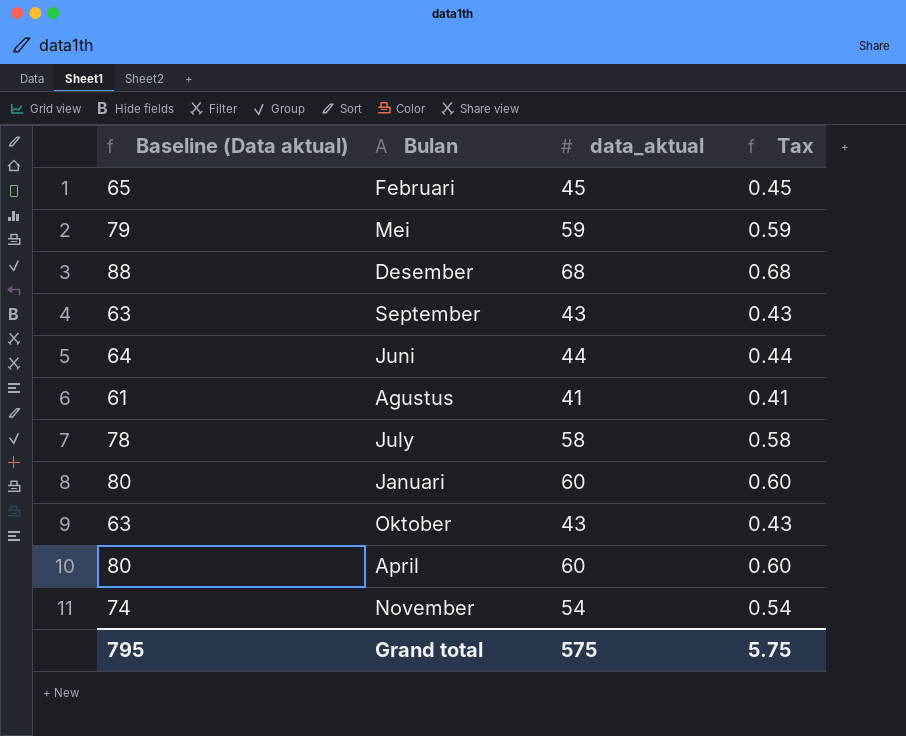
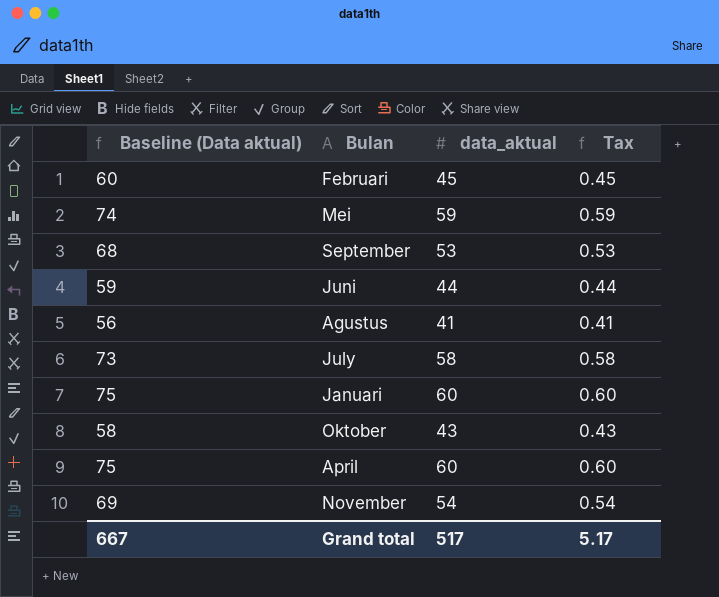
column Baseline (Data aktual) | formula: [data_aktual] + 20 -> [data_aktual] + 15
row Desember: 88 | 68 | 0.68 -> none
September | data_aktual: 43 -> 53
September | Tax: 0.43 -> 0.53
Grand total | Baseline (Data aktual): 795 -> 667
Grand total | data_aktual: 575 -> 517
Grand total | Tax: 5.75 -> 5.17

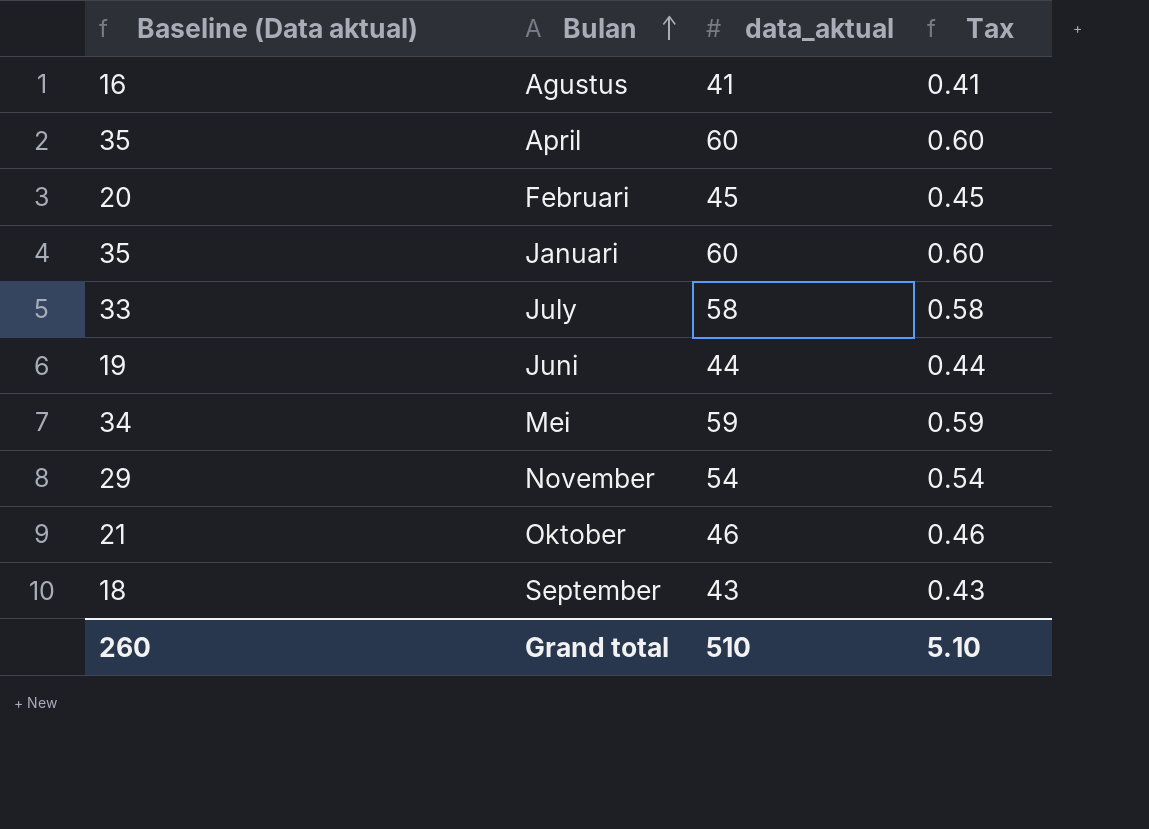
row order: none -> Bulan ascending
column Baseline (Data aktual) | formula: [data_aktual] + 15 -> [data_aktual] - 25
Oktober | data_aktual: 43 -> 46
Oktober | Tax: 0.43 -> 0.46
September | data_aktual: 53 -> 43
September | Tax: 0.53 -> 0.43
Grand total | Baseline (Data aktual): 667 -> 260
Grand total | data_aktual: 517 -> 510
Grand total | Tax: 5.17 -> 5.10

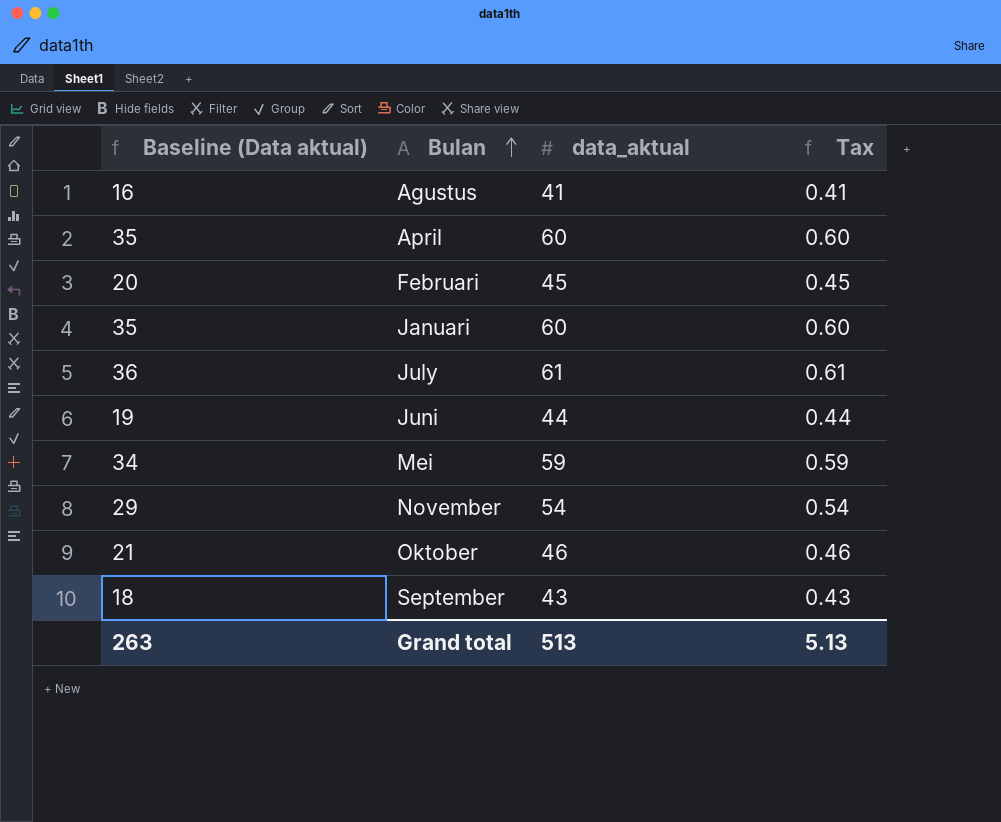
July | Baseline (Data aktual): 33 -> 36
July | data_aktual: 58 -> 61
July | Tax: 0.58 -> 0.61
Grand total | Baseline (Data aktual): 260 -> 263
Grand total | data_aktual: 510 -> 513
Grand total | Tax: 5.10 -> 5.13

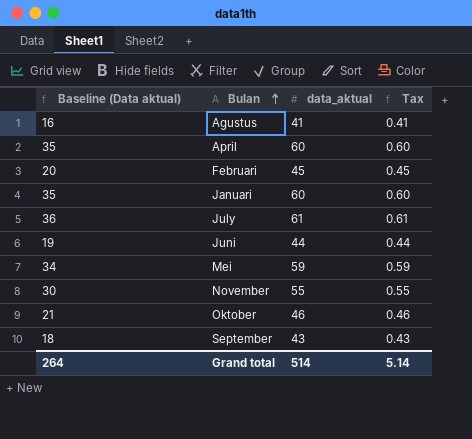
November | Baseline (Data aktual): 29 -> 30
November | data_aktual: 54 -> 55
November | Tax: 0.54 -> 0.55
Grand total | Baseline (Data aktual): 263 -> 264
Grand total | data_aktual: 513 -> 514
Grand total | Tax: 5.13 -> 5.14

